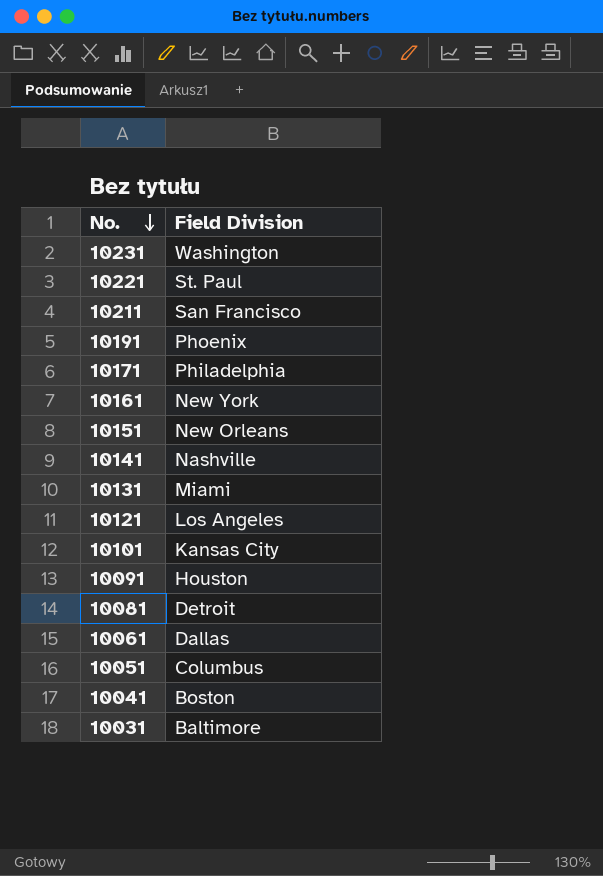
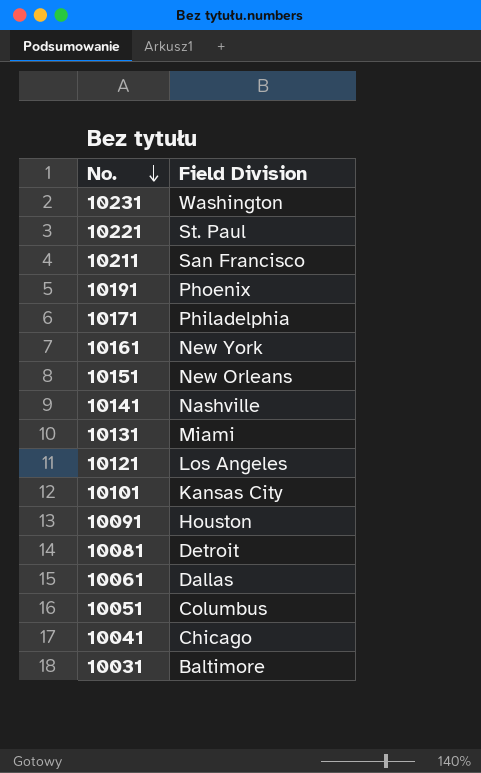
10041 | Field Division: Boston -> Chicago

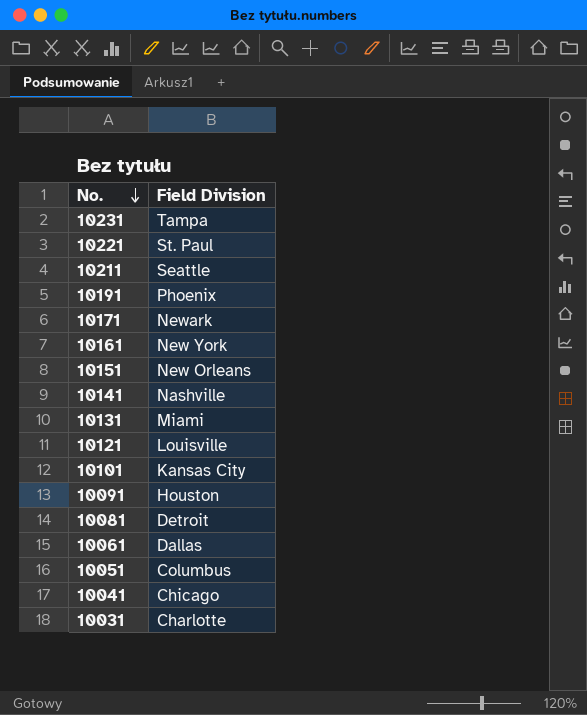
10231 | Field Division: Washington -> Tampa
10211 | Field Division: San Francisco -> Seattle
10171 | Field Division: Philadelphia -> Newark
10121 | Field Division: Los Angeles -> Louisville
10031 | Field Division: Baltimore -> Charlotte

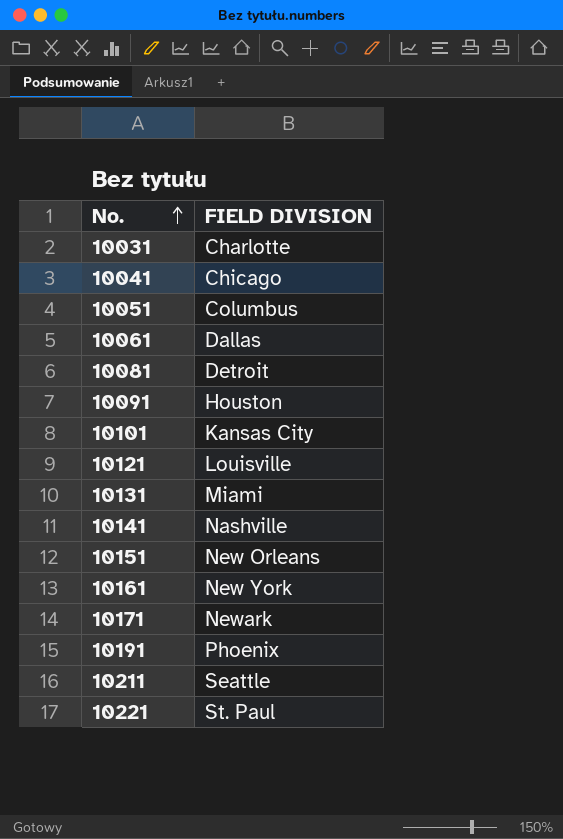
row order: No. descending -> No. ascending
column name: Field Division -> FIELD DIVISION
row 10231: Tampa -> none

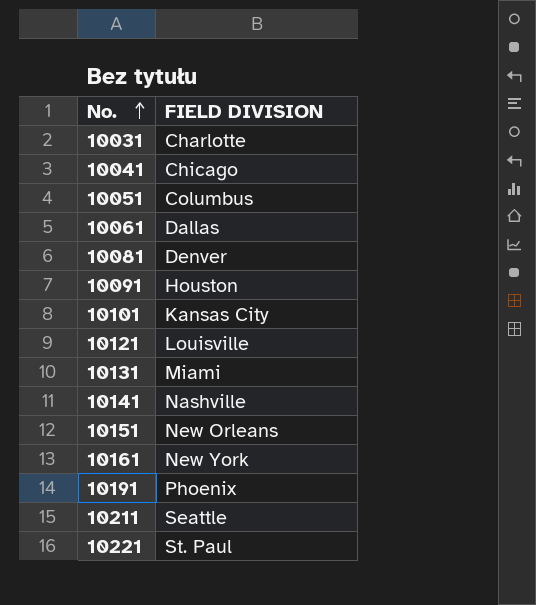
row 10171: Newark -> none
10081 | FIELD DIVISION: Detroit -> Denver

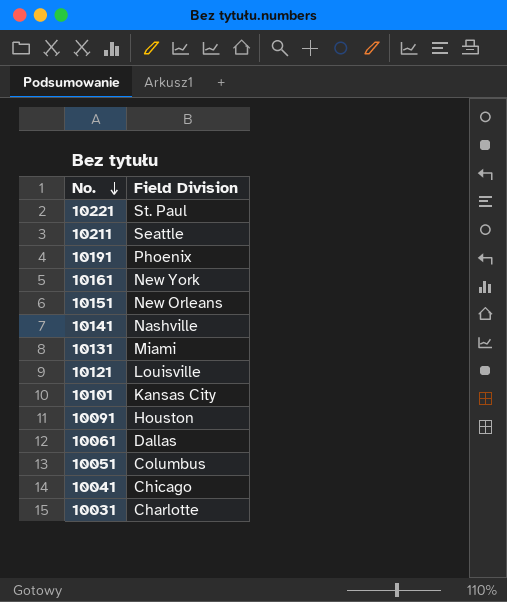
row order: No. ascending -> No. descending
column name: FIELD DIVISION -> Field Division
row 10081: Denver -> none

